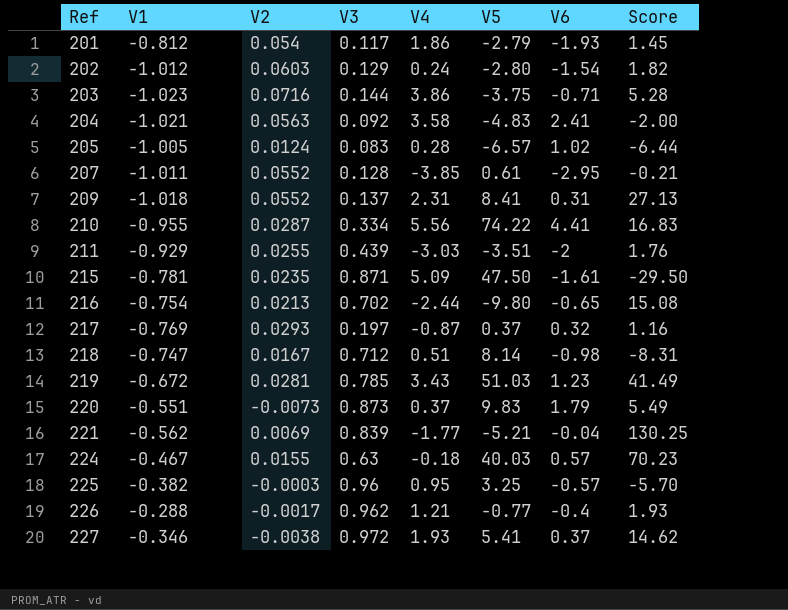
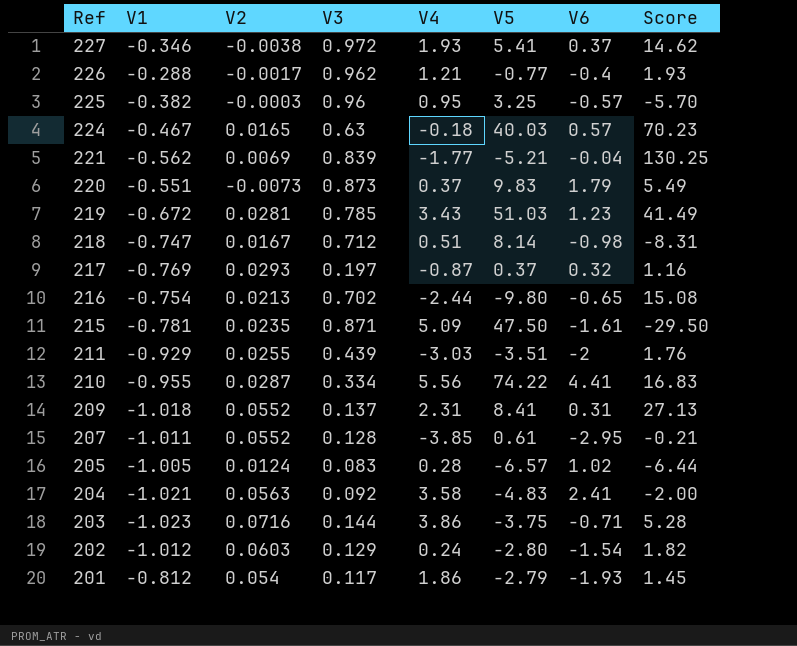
row order: Ref ascending -> Ref descending
224 | V2: 0.0155 -> 0.0165

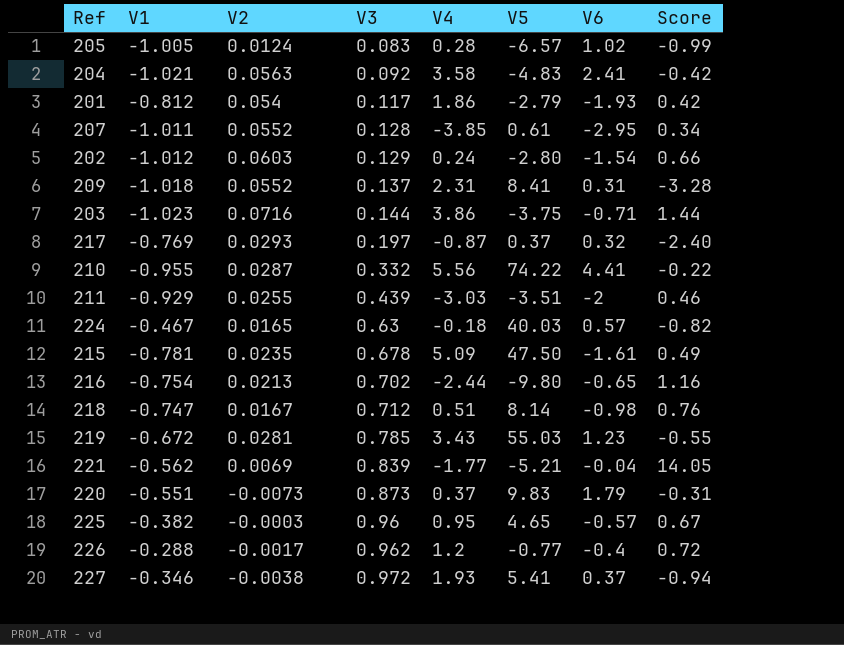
row order: Ref descending -> V3 ascending
column Score | formula: [V5] / [V6] -> [V1] / [V6]
210 | V3: 0.334 -> 0.332
215 | V3: 0.871 -> 0.678
219 | V5: 51.03 -> 55.03
225 | V5: 3.25 -> 4.65
226 | V4: 1.21 -> 1.2

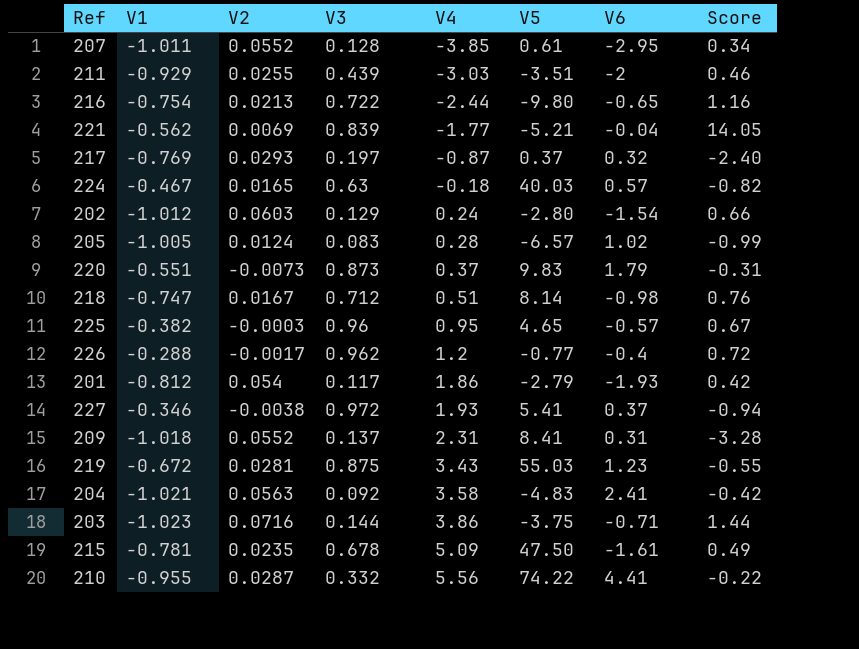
row order: V3 ascending -> V4 ascending
216 | V3: 0.702 -> 0.722
219 | V3: 0.785 -> 0.875

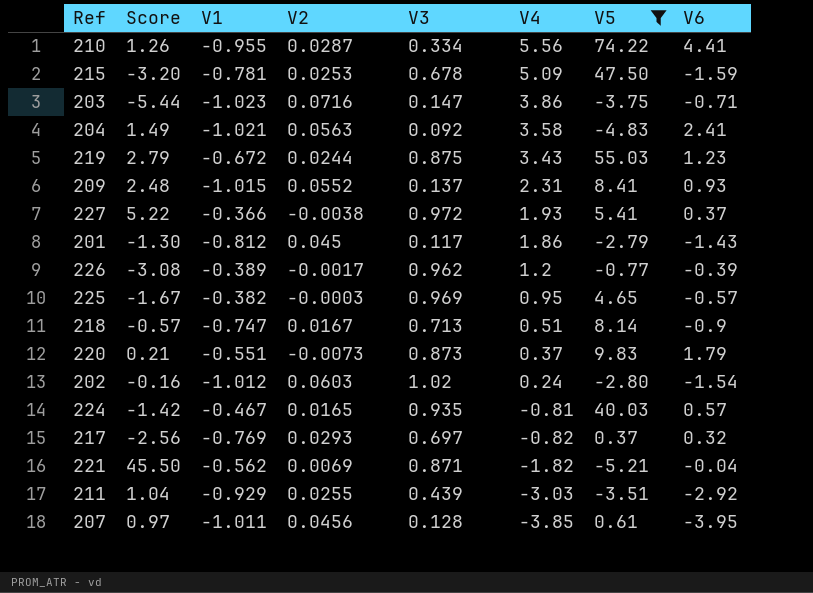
filter: none -> V5 >= -5.21
row order: V4 ascending -> V4 descending
column Score | formula: [V1] / [V6] -> [V4] / [V6]
column Score | position: 8 -> 2
210 | V3: 0.332 -> 0.334
215 | V2: 0.0235 -> 0.0253
215 | V6: -1.61 -> -1.59
203 | V3: 0.144 -> 0.147
219 | V2: 0.0281 -> 0.0244
209 | V1: -1.018 -> -1.015
209 | V6: 0.31 -> 0.93
227 | V1: -0.346 -> -0.366
201 | V2: 0.054 -> 0.045
201 | V6: -1.93 -> -1.43
226 | V1: -0.288 -> -0.389
226 | V6: -0.4 -> -0.39
225 | V3: 0.96 -> 0.969
218 | V3: 0.712 -> 0.713
218 | V6: -0.98 -> -0.9
202 | V3: 0.129 -> 1.02
224 | V3: 0.63 -> 0.935
224 | V4: -0.18 -> -0.81
217 | V3: 0.197 -> 0.697
217 | V4: -0.87 -> -0.82
221 | V3: 0.839 -> 0.871
221 | V4: -1.77 -> -1.82
211 | V6: -2 -> -2.92
207 | V2: 0.0552 -> 0.0456
207 | V6: -2.95 -> -3.95

